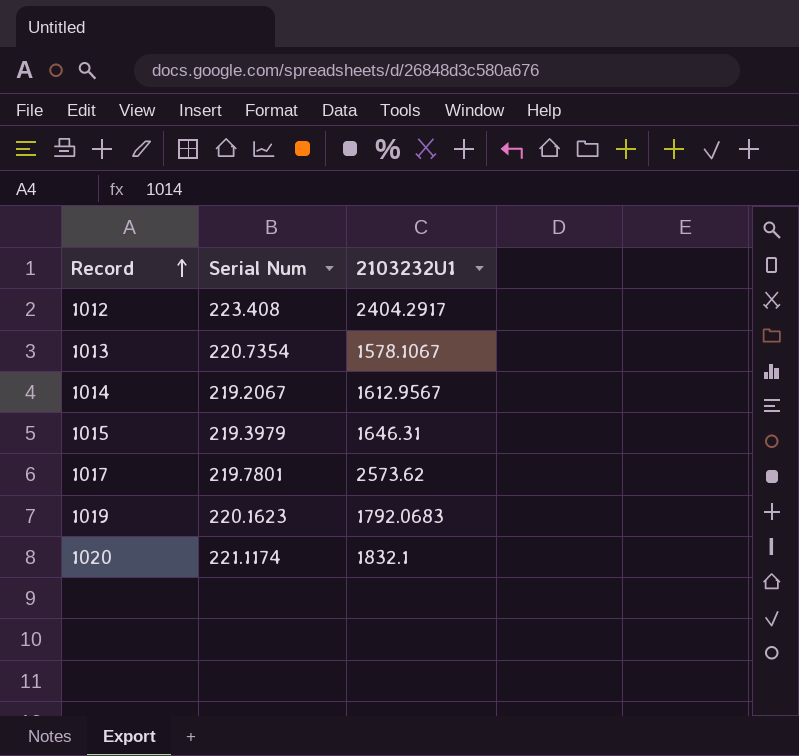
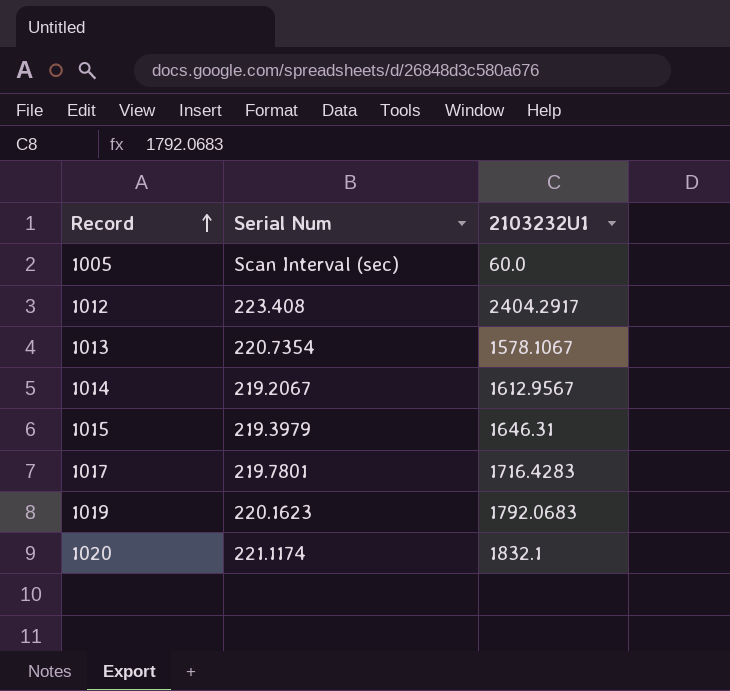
row 1005: none -> Scan Interval (sec) | 60.0
1017 | 2103232U1: 2573.62 -> 1716.4283

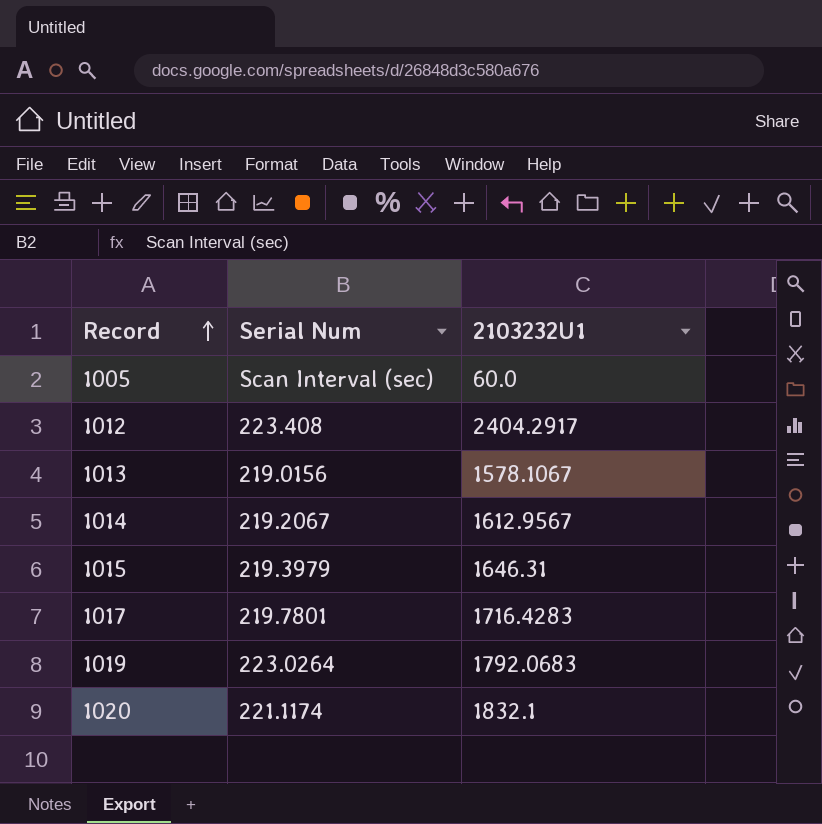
1013 | Serial Num: 220.7354 -> 219.0156
1019 | Serial Num: 220.1623 -> 223.0264

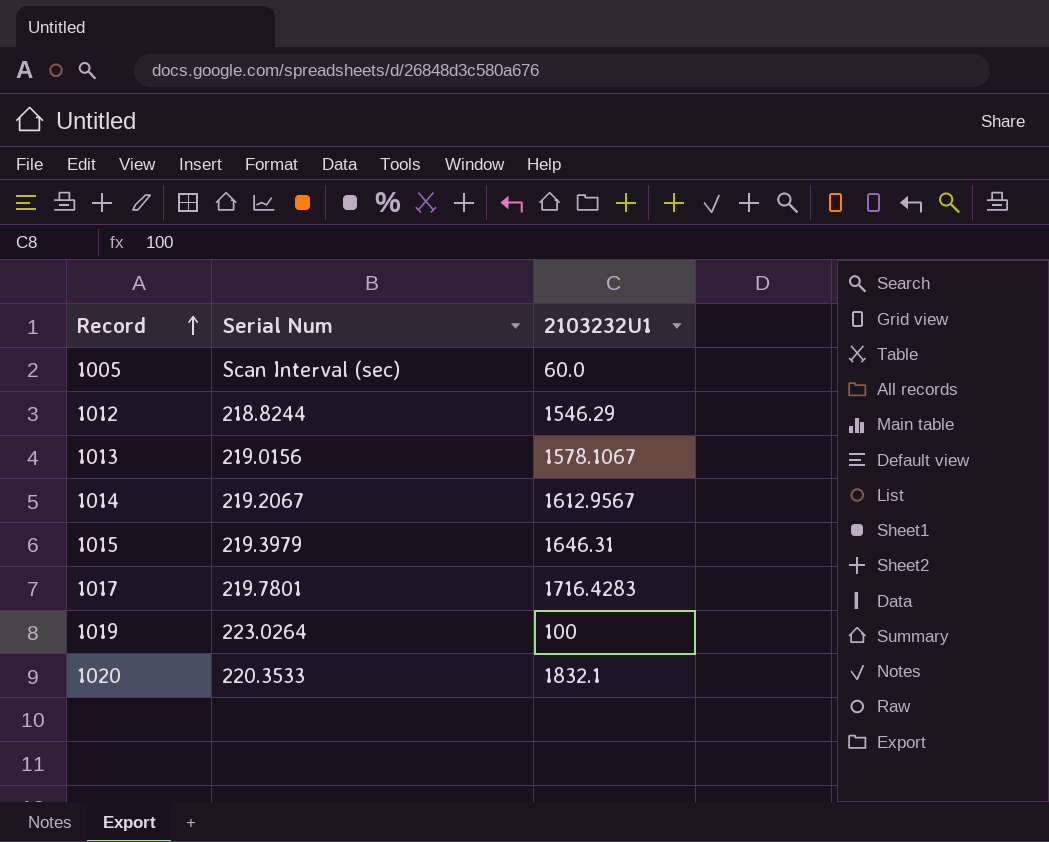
1012 | Serial Num: 223.408 -> 218.8244
1012 | 2103232U1: 2404.2917 -> 1546.29
1019 | 2103232U1: 1792.0683 -> 100
1020 | Serial Num: 221.1174 -> 220.3533

